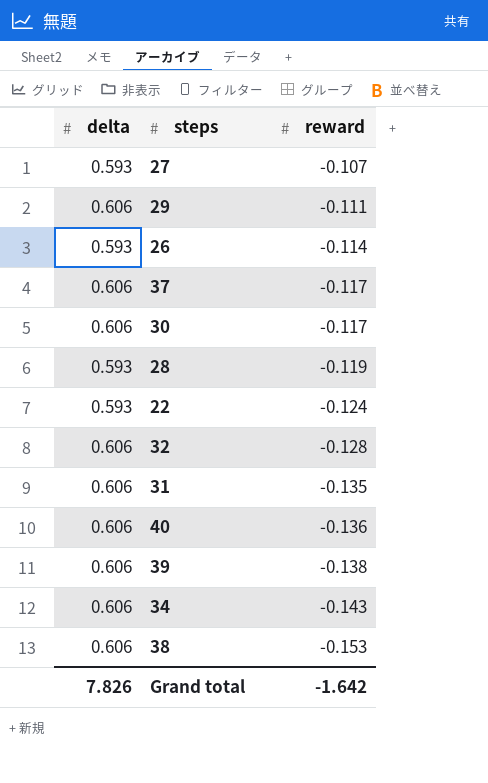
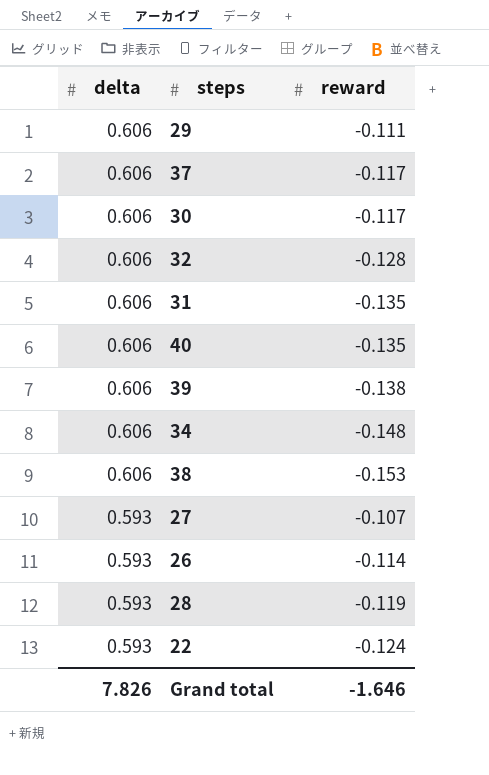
row order: reward descending -> delta descending
40 | reward: -0.136 -> -0.135
34 | reward: -0.143 -> -0.148
Grand total | reward: -1.642 -> -1.646

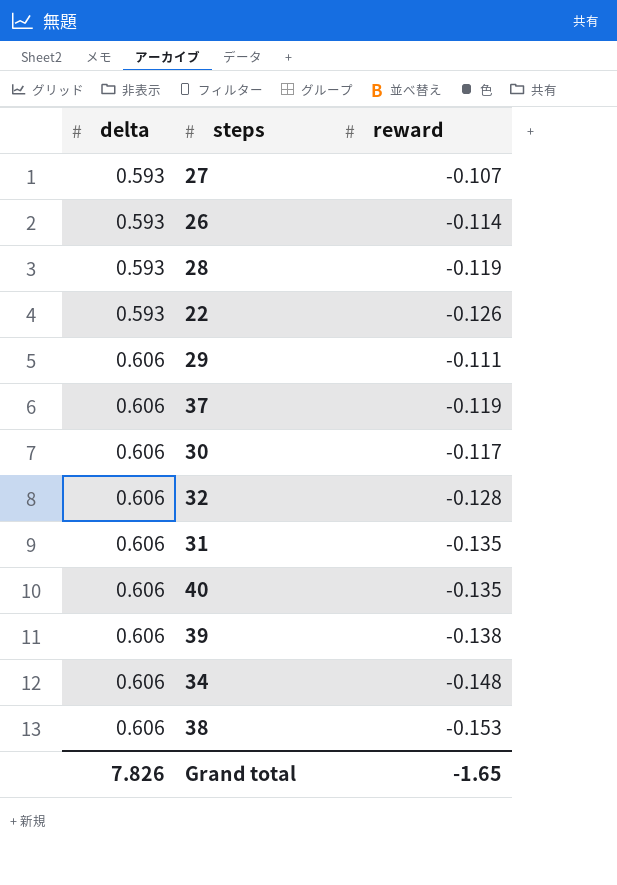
row order: delta descending -> delta ascending
22 | reward: -0.124 -> -0.126
37 | reward: -0.117 -> -0.119
Grand total | reward: -1.646 -> -1.65

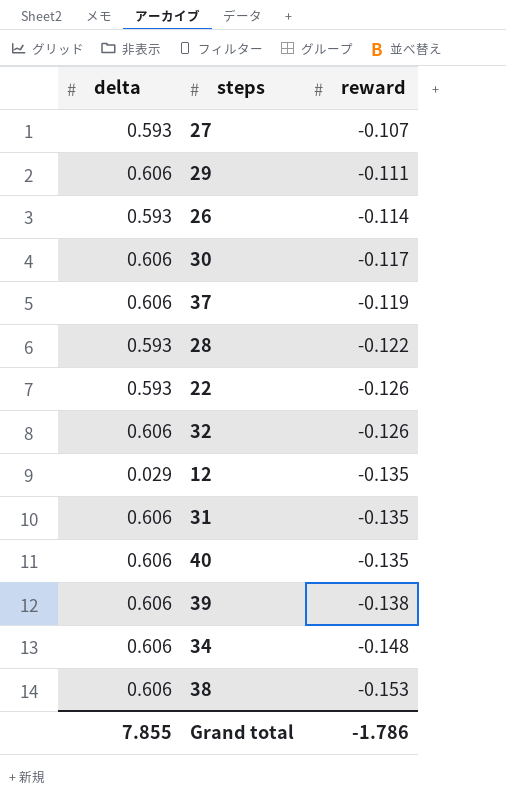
row order: delta ascending -> reward descending
28 | reward: -0.119 -> -0.122
32 | reward: -0.128 -> -0.126
row 12: none -> 0.029 | -0.135
Grand total | delta: 7.826 -> 7.855
Grand total | reward: -1.65 -> -1.786

